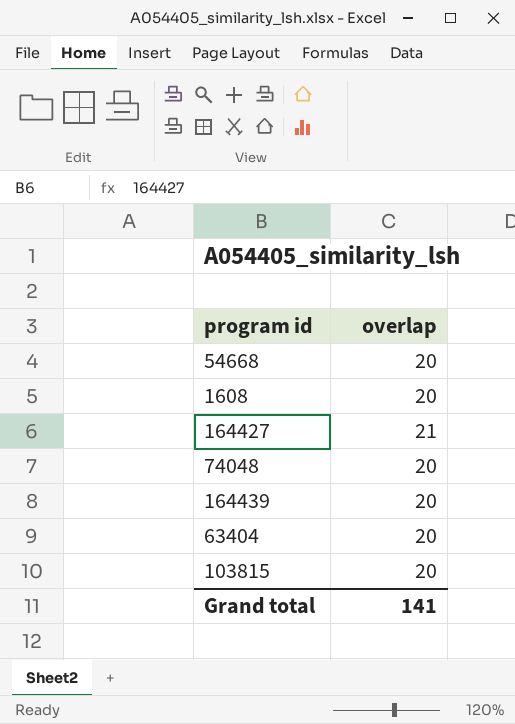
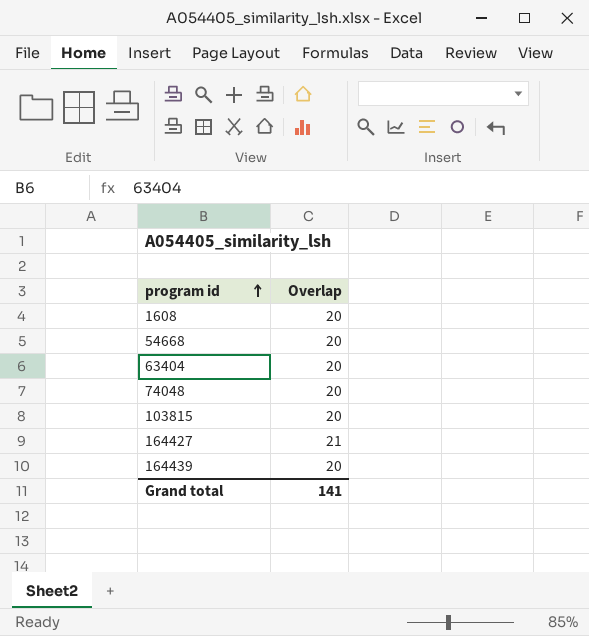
row order: none -> program id ascending
column name: overlap -> Overlap

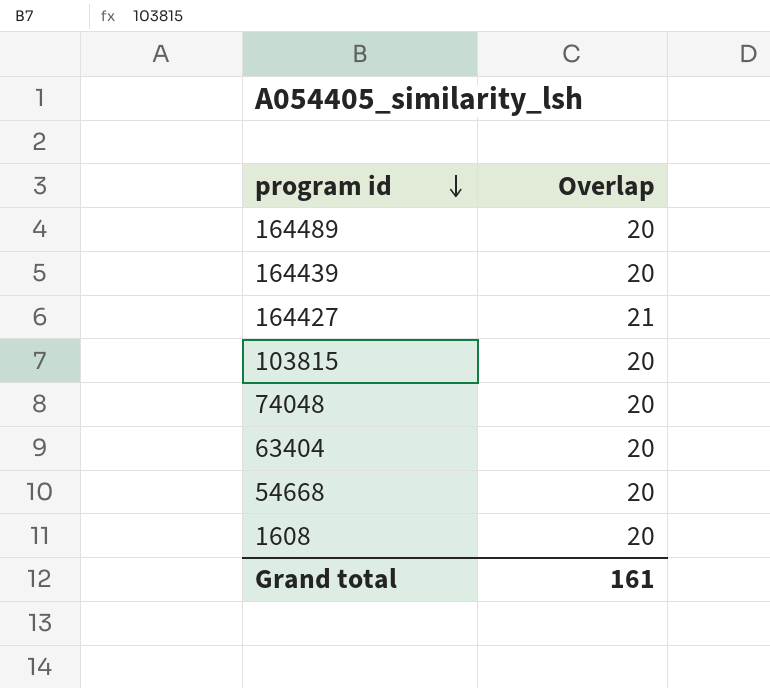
row order: program id ascending -> program id descending
row 164489: none -> 20
Grand total | Overlap: 141 -> 161

